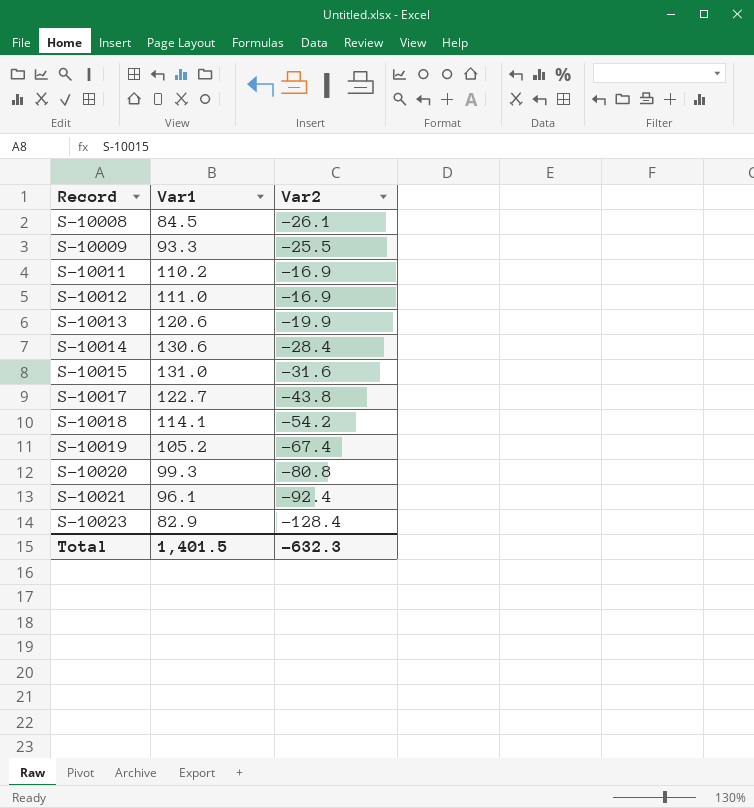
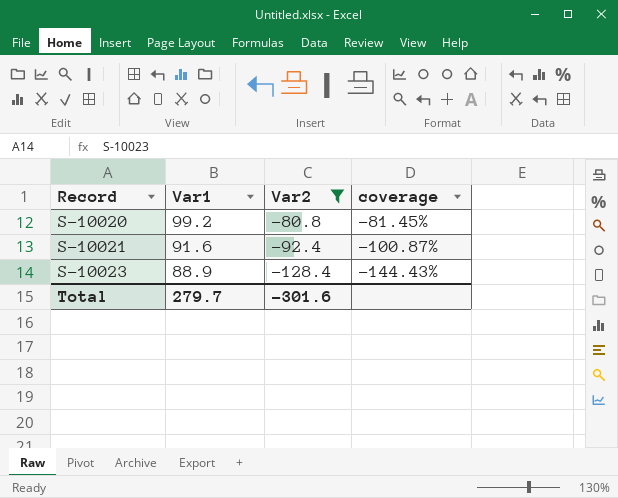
filter: none -> Var2 <= -80.8
column coverage | formula: none -> [Var2] / [Var1]
S-10020 | Var1: 99.3 -> 99.2
S-10021 | Var1: 96.1 -> 91.6
S-10023 | Var1: 82.9 -> 88.9
Total | Var1: 1,401.5 -> 279.7
Total | Var2: -632.3 -> -301.6

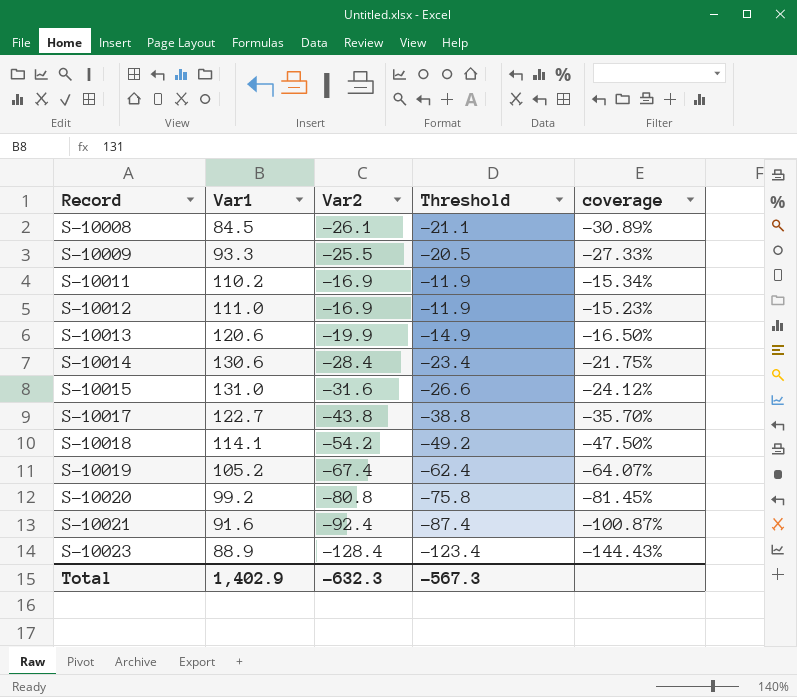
filter: Var2 <= -80.8 -> none
column Threshold | formula: none -> [Var2] + 5
Total | Var1: 279.7 -> 1,402.9
Total | Var2: -301.6 -> -632.3

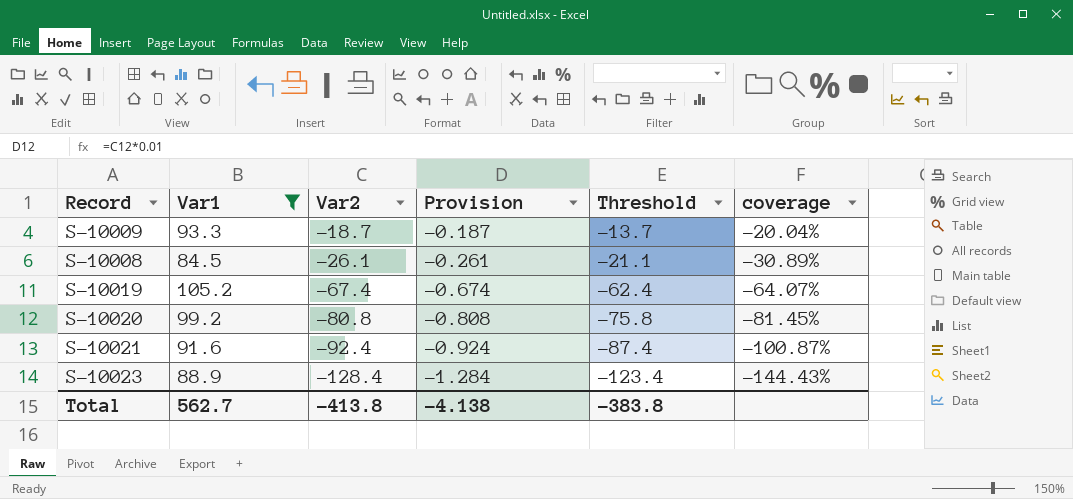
filter: none -> Var1 <= 105.2
row order: Record ascending -> Var2 descending
column Provision | formula: none -> [Var2] * 0.01
S-10009 | Var2: -25.5 -> -18.7
S-10009 | Threshold: -20.5 -> -13.7
S-10009 | coverage: -27.33% -> -20.04%
Total | Var1: 1,402.9 -> 562.7
Total | Var2: -632.3 -> -413.8
Total | Threshold: -567.3 -> -383.8

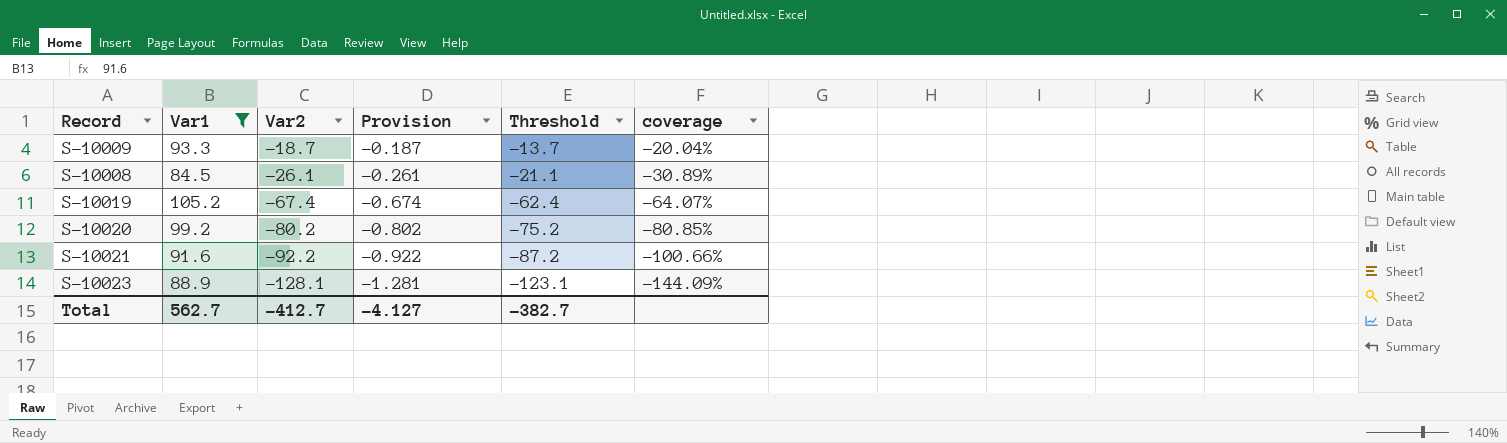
S-10020 | Var2: -80.8 -> -80.2
S-10020 | Provision: -0.808 -> -0.802
S-10020 | Threshold: -75.8 -> -75.2
S-10020 | coverage: -81.45% -> -80.85%
S-10021 | Var2: -92.4 -> -92.2
S-10021 | Provision: -0.924 -> -0.922
S-10021 | Threshold: -87.4 -> -87.2
S-10021 | coverage: -100.87% -> -100.66%
S-10023 | Var2: -128.4 -> -128.1
S-10023 | Provision: -1.284 -> -1.281
S-10023 | Threshold: -123.4 -> -123.1
S-10023 | coverage: -144.43% -> -144.09%
Total | Var2: -413.8 -> -412.7
Total | Provision: -4.138 -> -4.127
Total | Threshold: -383.8 -> -382.7

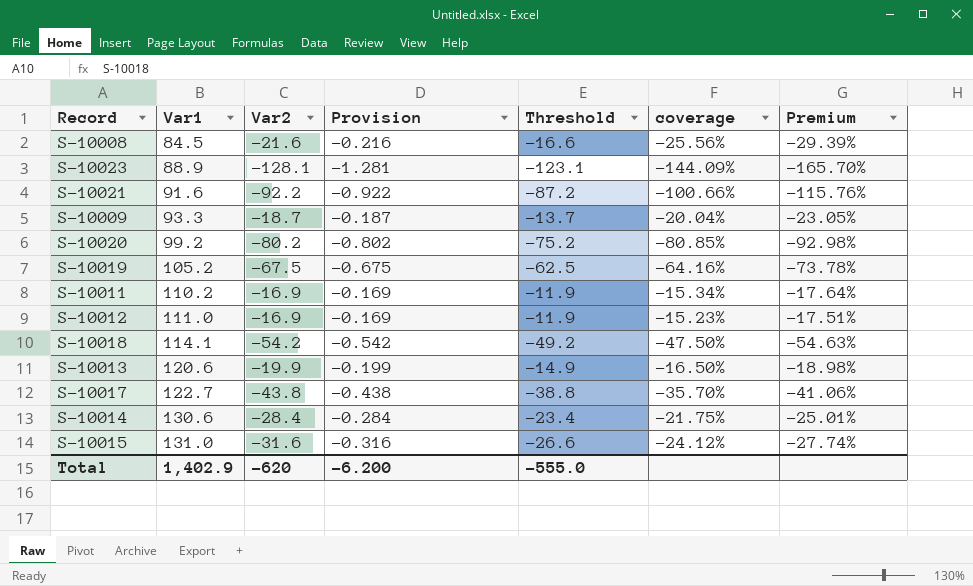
filter: Var1 <= 105.2 -> none
row order: Var2 descending -> Var1 ascending
column Premium | formula: none -> [coverage] * 1.15
S-10008 | Var2: -26.1 -> -21.6
S-10008 | Provision: -0.261 -> -0.216
S-10008 | Threshold: -21.1 -> -16.6
S-10008 | coverage: -30.89% -> -25.56%
S-10019 | Var2: -67.4 -> -67.5
S-10019 | Provision: -0.674 -> -0.675
S-10019 | Threshold: -62.4 -> -62.5
S-10019 | coverage: -64.07% -> -64.16%
Total | Var1: 562.7 -> 1,402.9
Total | Var2: -412.7 -> -620
Total | Provision: -4.127 -> -6.200
Total | Threshold: -382.7 -> -555.0

